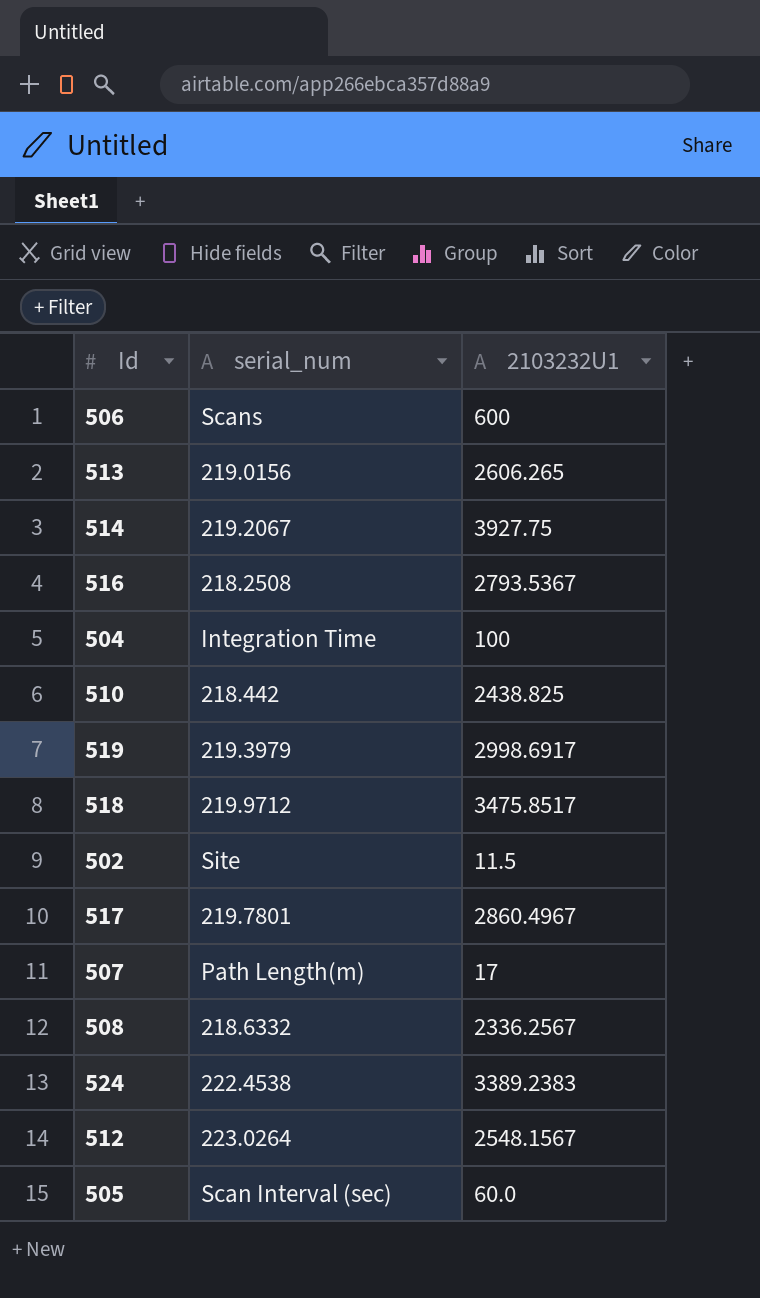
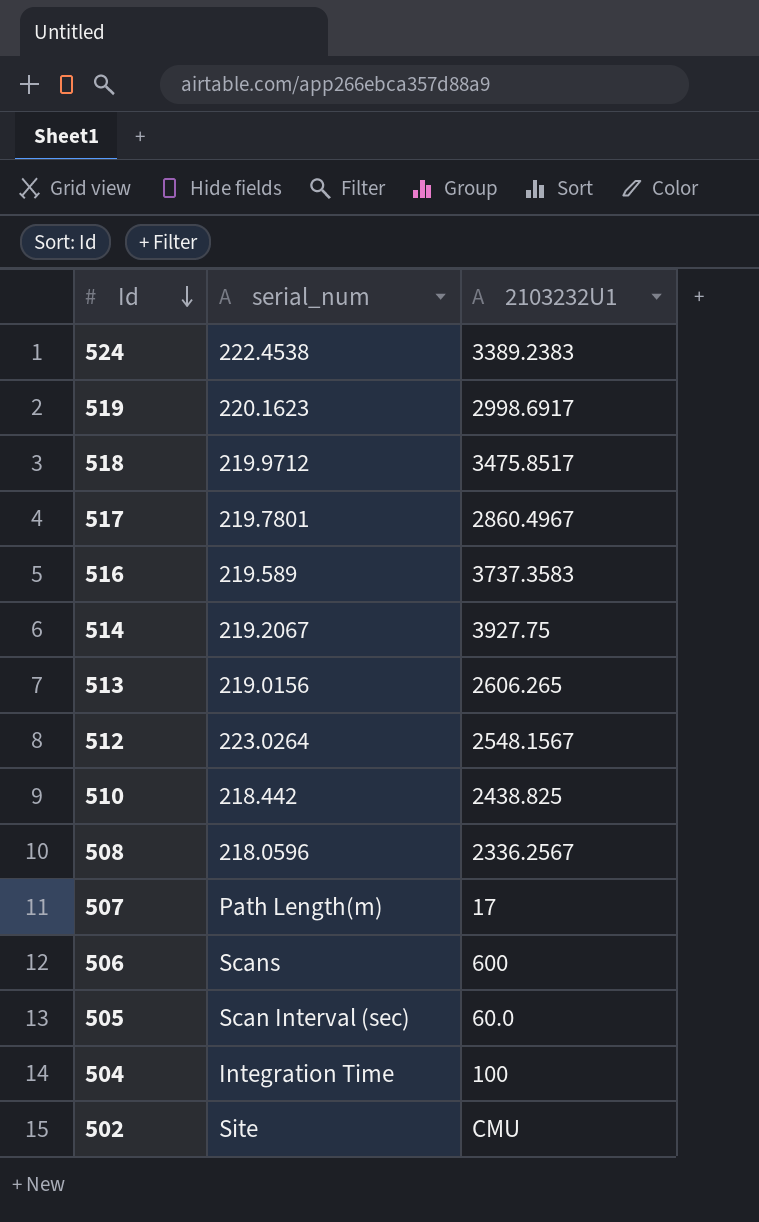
row order: none -> Id descending
519 | serial_num: 219.3979 -> 220.1623
516 | serial_num: 218.2508 -> 219.589
516 | 2103232U1: 2793.5367 -> 3737.3583
508 | serial_num: 218.6332 -> 218.0596
502 | 2103232U1: 11.5 -> CMU

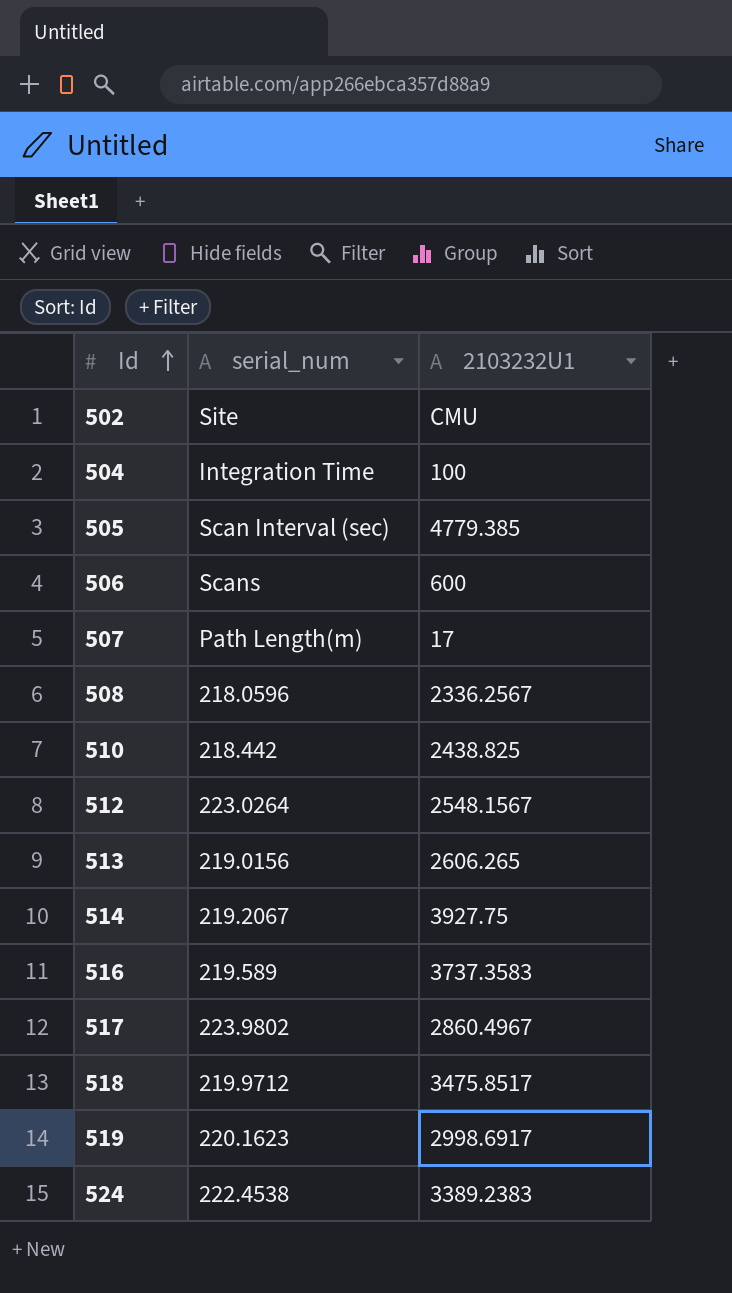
row order: Id descending -> Id ascending
505 | 2103232U1: 60.0 -> 4779.385
517 | serial_num: 219.7801 -> 223.9802

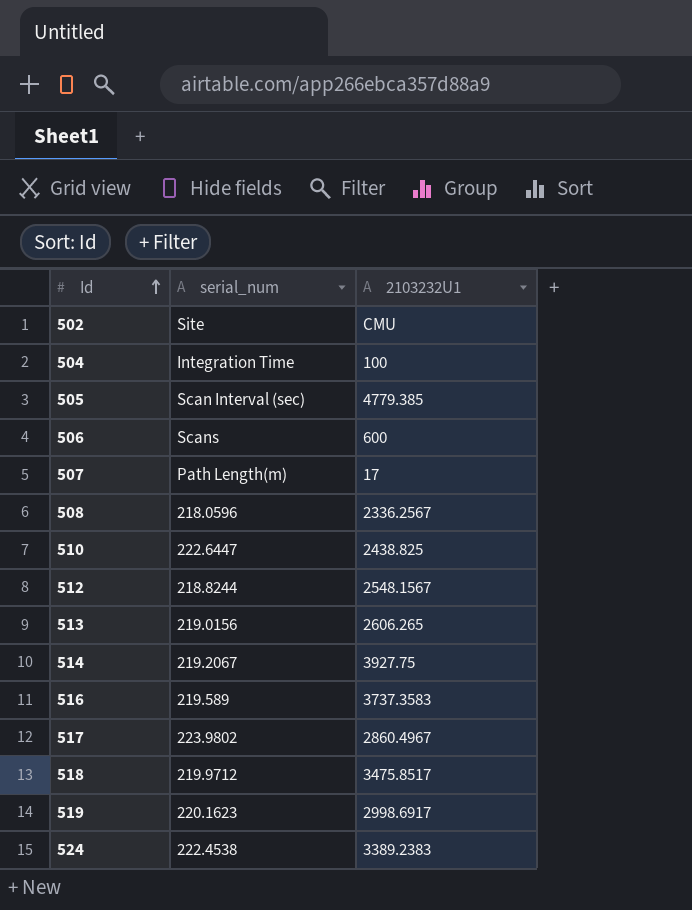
510 | serial_num: 218.442 -> 222.6447
512 | serial_num: 223.0264 -> 218.8244

